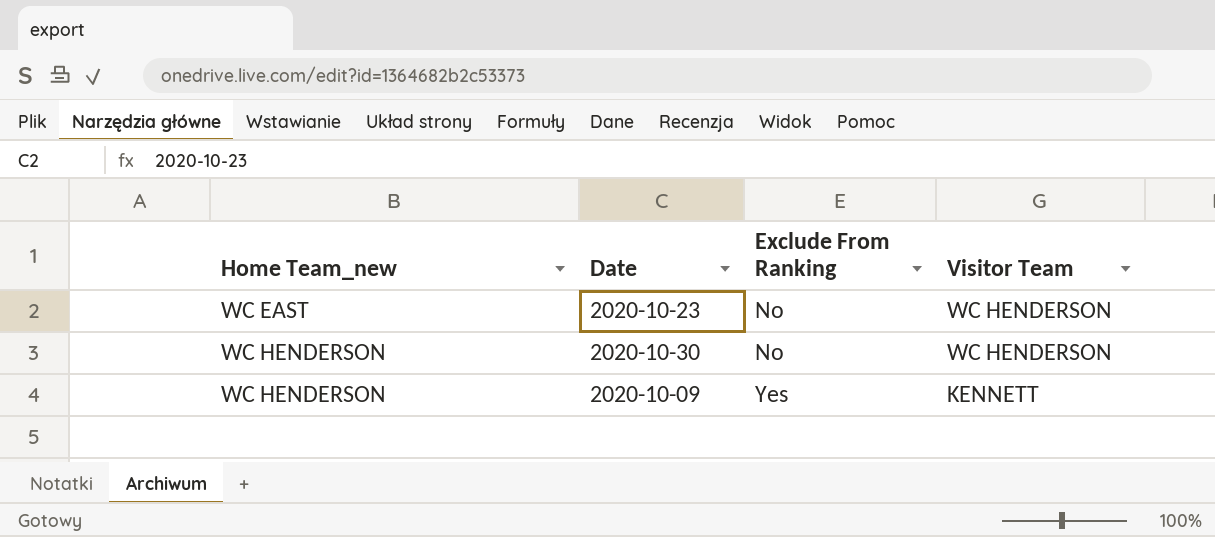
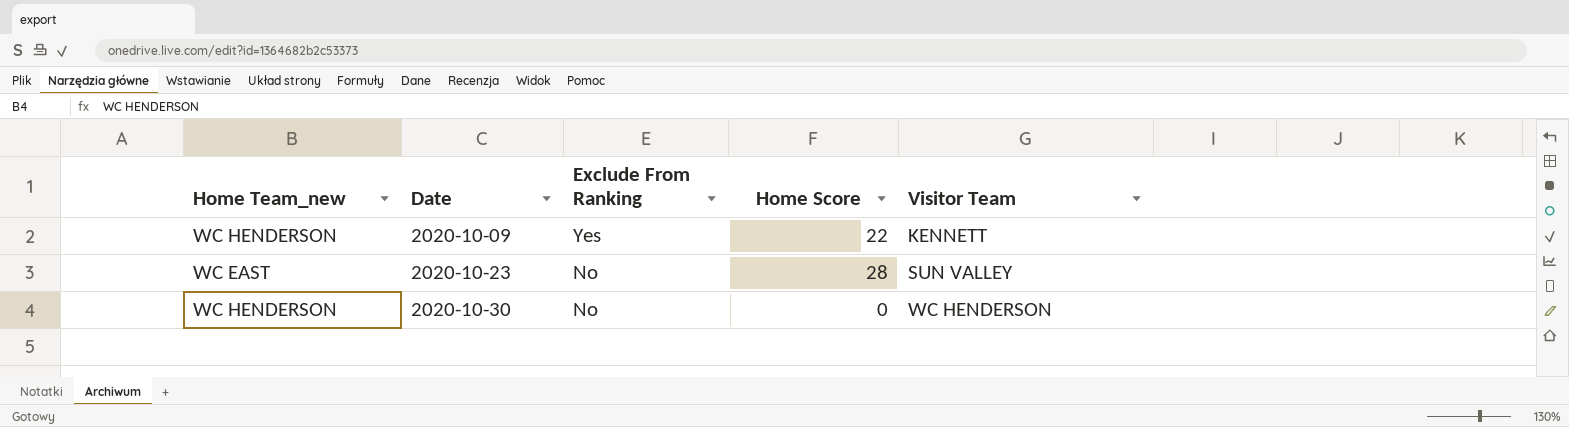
row order: Home Team_new ascending -> Date ascending
column Home Score | position: none -> 4
2020-10-23 | Visitor Team: WC HENDERSON -> SUN VALLEY

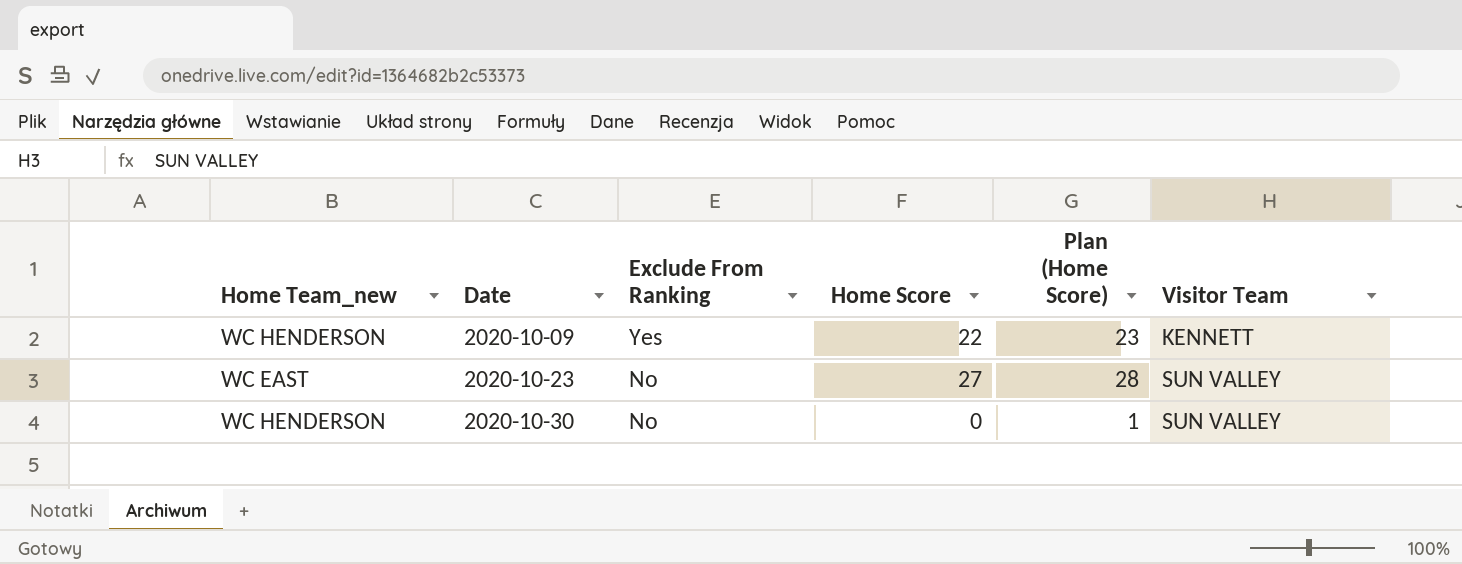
column Plan (Home Score) | formula: none -> [Home Score] + 1
2020-10-23 | Home Score: 28 -> 27
2020-10-30 | Visitor Team: WC HENDERSON -> SUN VALLEY

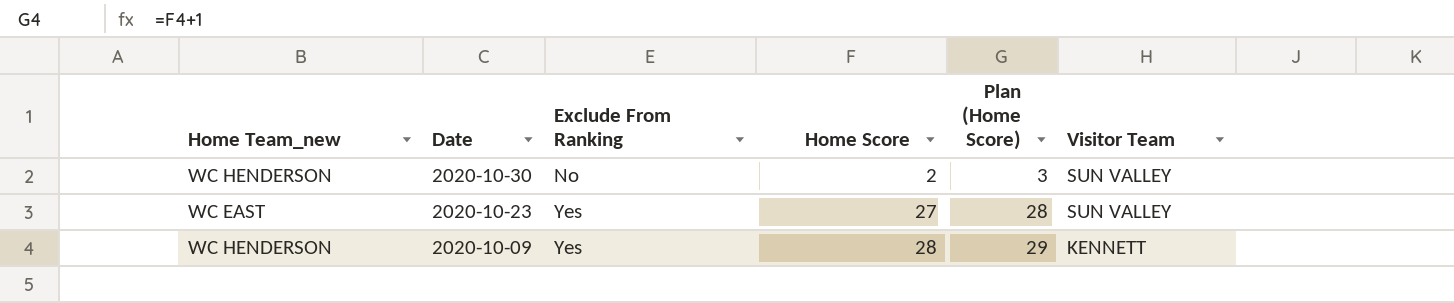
row order: Date ascending -> Date descending
2020-10-30 | Home Score: 0 -> 2
2020-10-30 | Plan (Home Score): 1 -> 3
2020-10-23 | Exclude From Ranking: No -> Yes
2020-10-09 | Home Score: 22 -> 28
2020-10-09 | Plan (Home Score): 23 -> 29

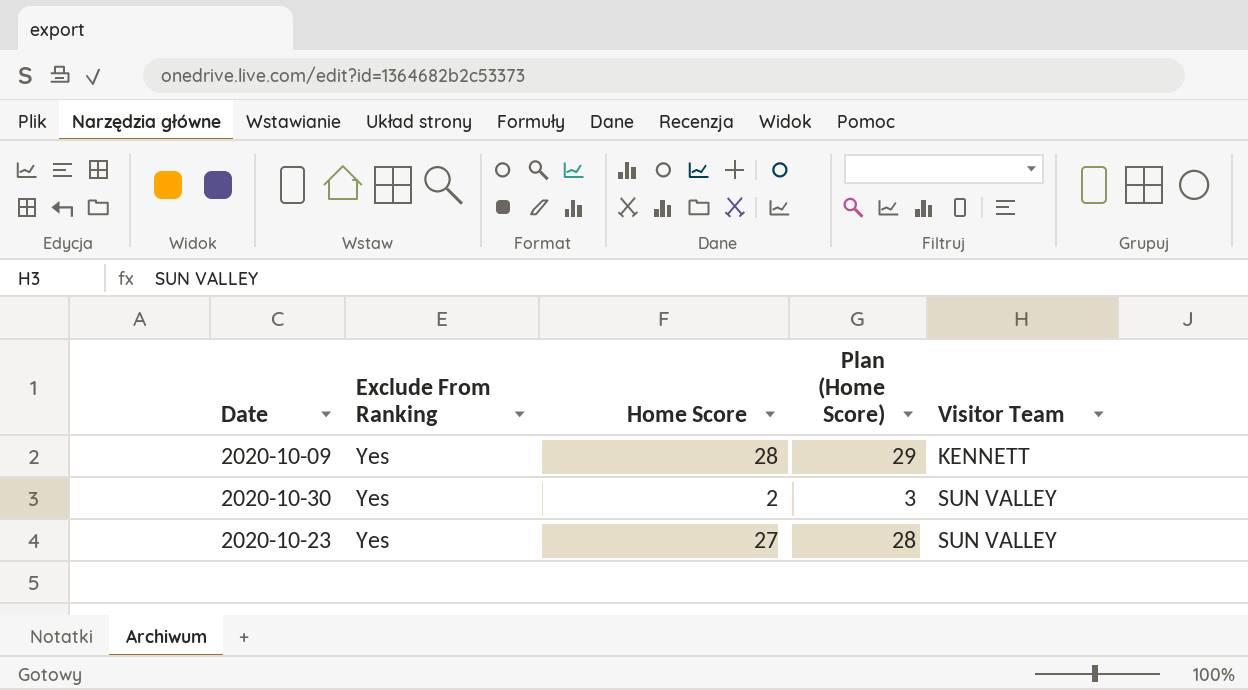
row order: Date descending -> Visitor Team ascending
column Home Team_new | position: 1 -> none
2020-10-30 | Exclude From Ranking: No -> Yes

